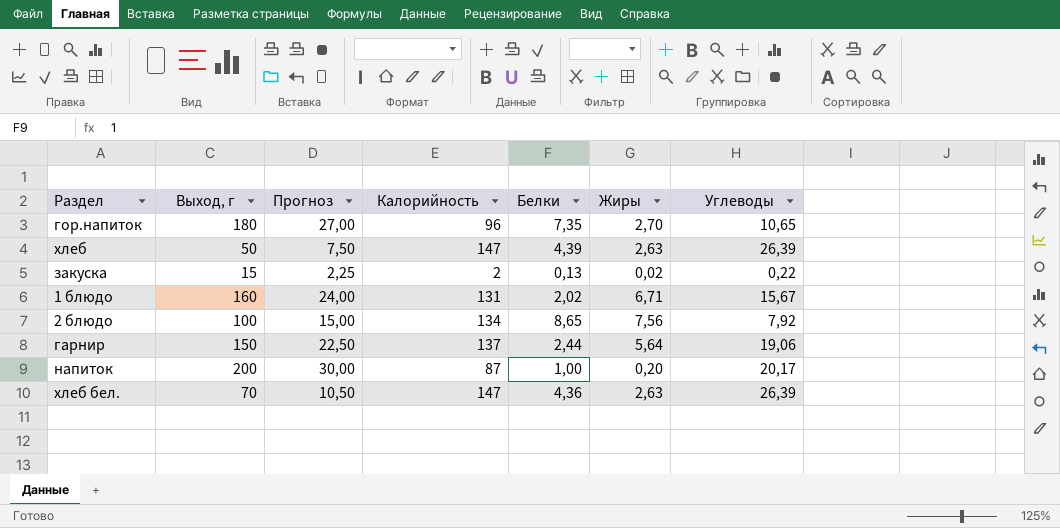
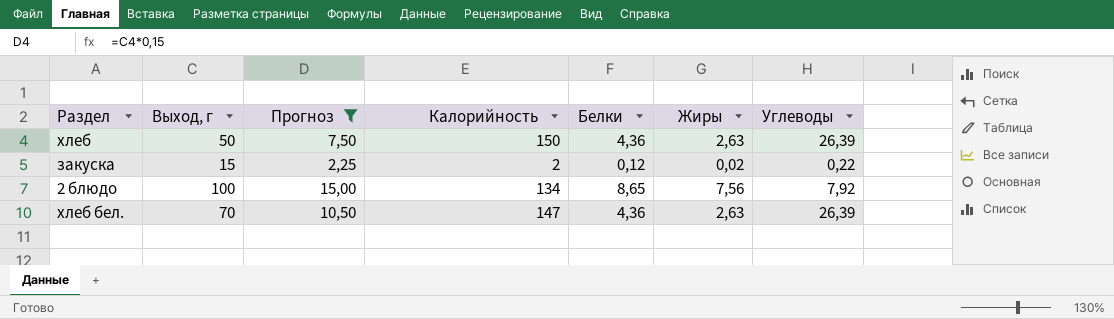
filter: none -> Прогноз <= 15,00
хлеб | Калорийность: 147 -> 150
хлеб | Белки: 4,39 -> 4,36
закуска | Белки: 0,13 -> 0,12

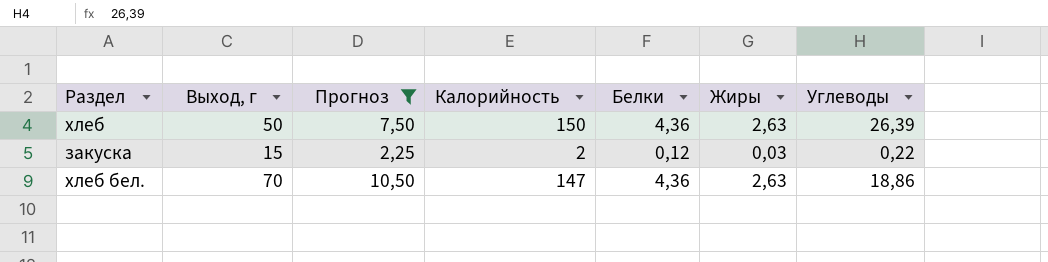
row 2 блюдо: 100 | 15,00 | 134 | 8,65 | 7,56 | 7,92 -> none
закуска | Жиры: 0,02 -> 0,03
хлеб бел. | Углеводы: 26,39 -> 18,86

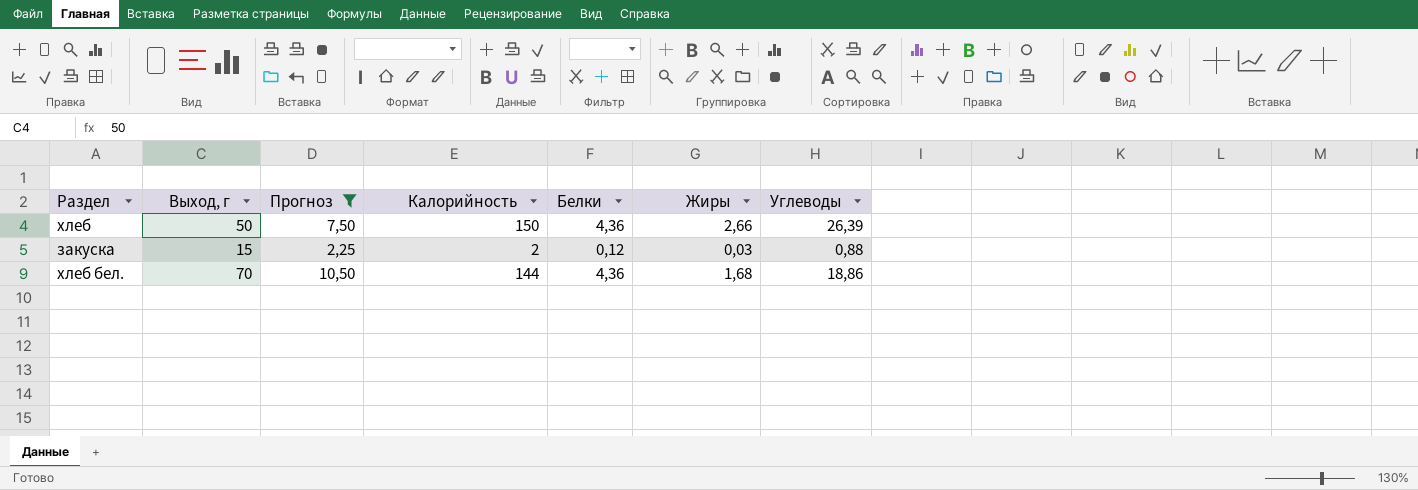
хлеб | Жиры: 2,63 -> 2,66
закуска | Углеводы: 0,22 -> 0,88
хлеб бел. | Калорийность: 147 -> 144
хлеб бел. | Жиры: 2,63 -> 1,68

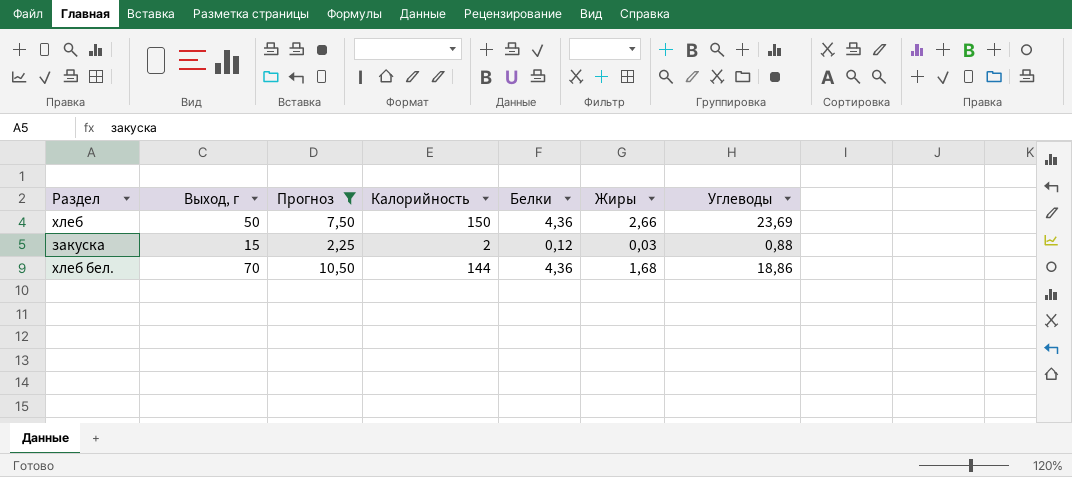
хлеб | Углеводы: 26,39 -> 23,69

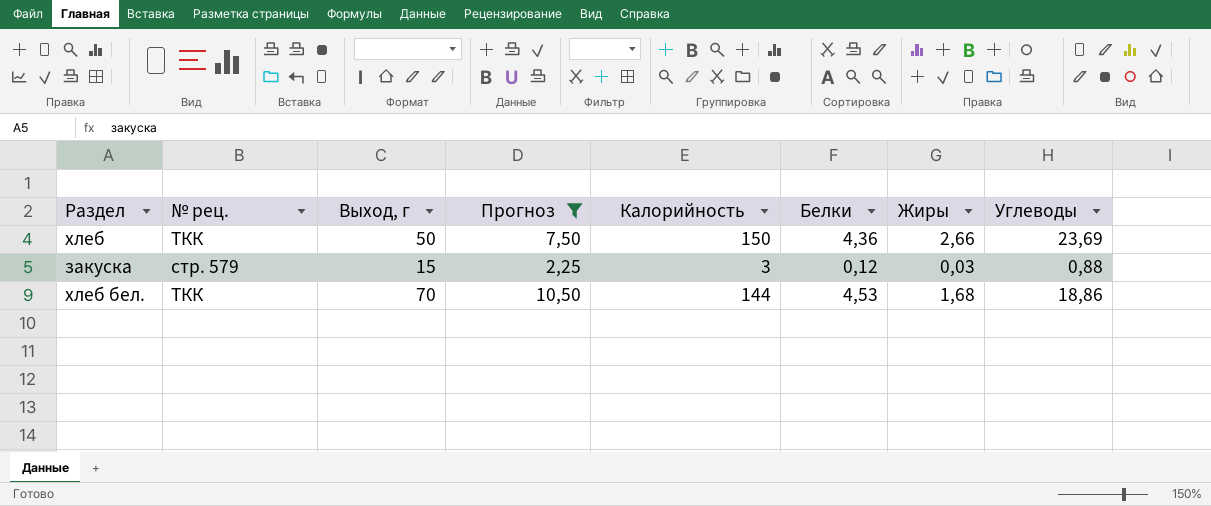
column № рец. | position: none -> 2
закуска | Калорийность: 2 -> 3
хлеб бел. | Белки: 4,36 -> 4,53

